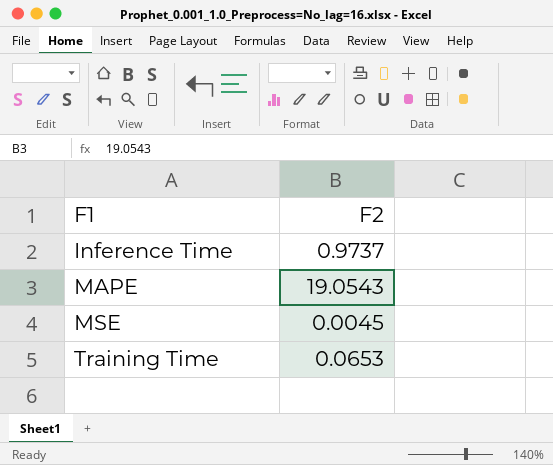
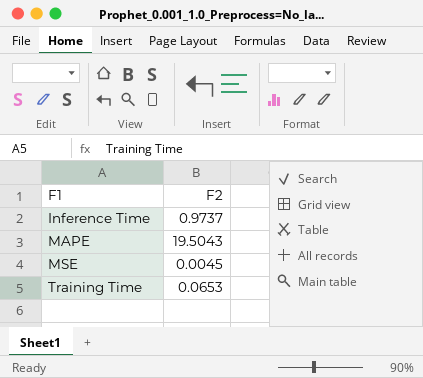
MAPE | F2: 19.0543 -> 19.5043

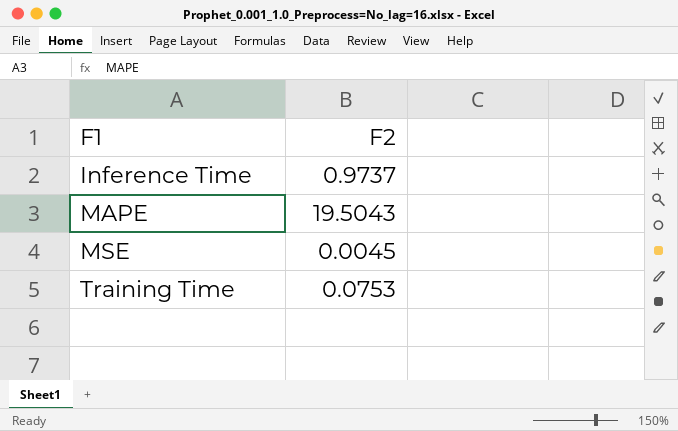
Training Time | F2: 0.0653 -> 0.0753

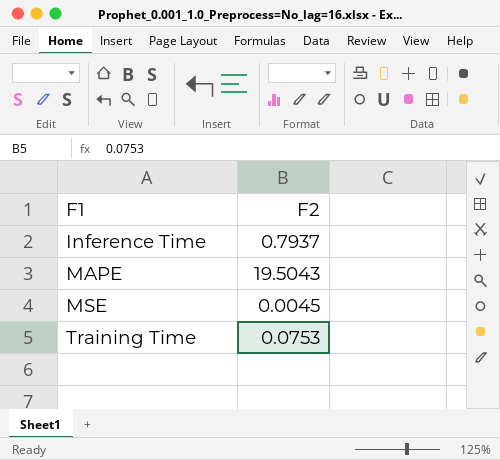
Inference Time | F2: 0.9737 -> 0.7937

